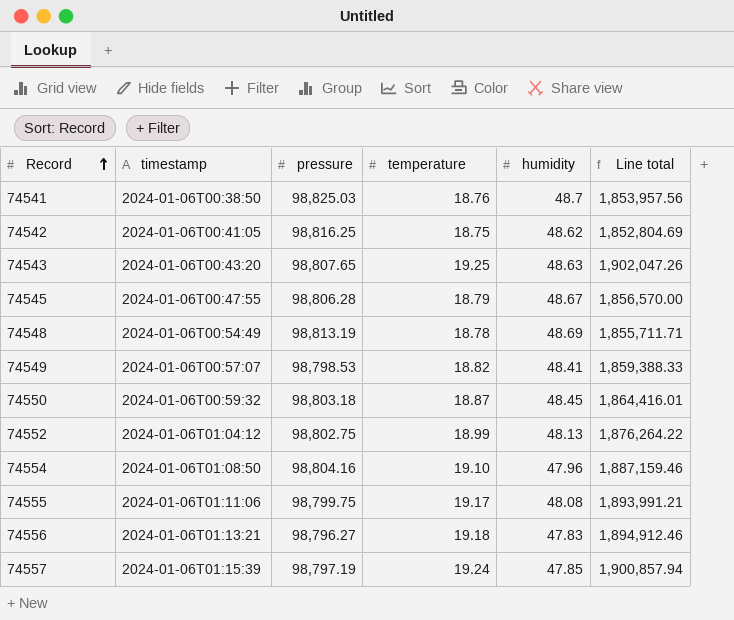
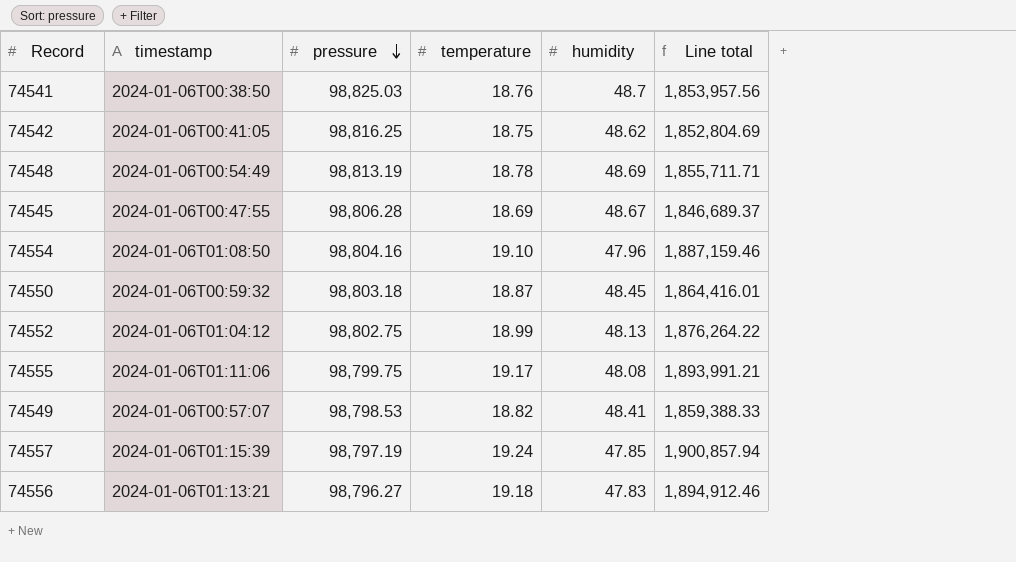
row order: Record ascending -> pressure descending
row 74543: 2024-01-06T00:43:20 | 98,807.65 | 19.25 | 48.63 | 1,902,047.26 -> none
74545 | temperature: 18.79 -> 18.69
74545 | Line total: 1,856,570.00 -> 1,846,689.37

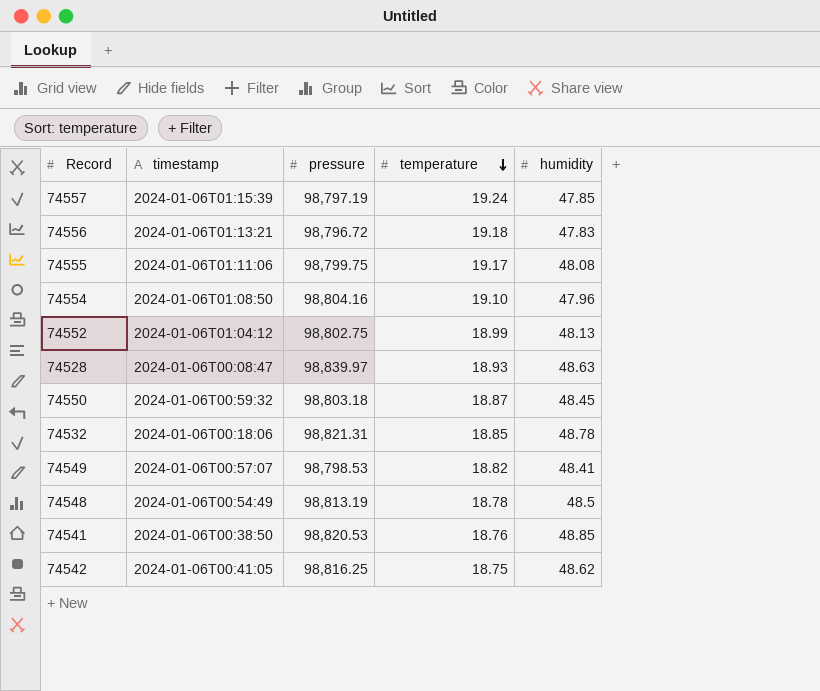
row order: pressure descending -> temperature descending
column Line total | formula: [pressure] * [temperature] -> none
row 74545: 2024-01-06T00:47:55 | 98,806.28 | 18.69 | 48.67 | 1,846,689.37 -> none
74556 | pressure: 98,796.27 -> 98,796.72
row 74528: none -> 2024-01-06T00:08:47 | 98,839.97 | 18.93 | 48.63
row 74532: none -> 2024-01-06T00:18:06 | 98,821.31 | 18.85 | 48.78
74548 | humidity: 48.69 -> 48.5
74541 | pressure: 98,825.03 -> 98,820.53
74541 | humidity: 48.7 -> 48.85

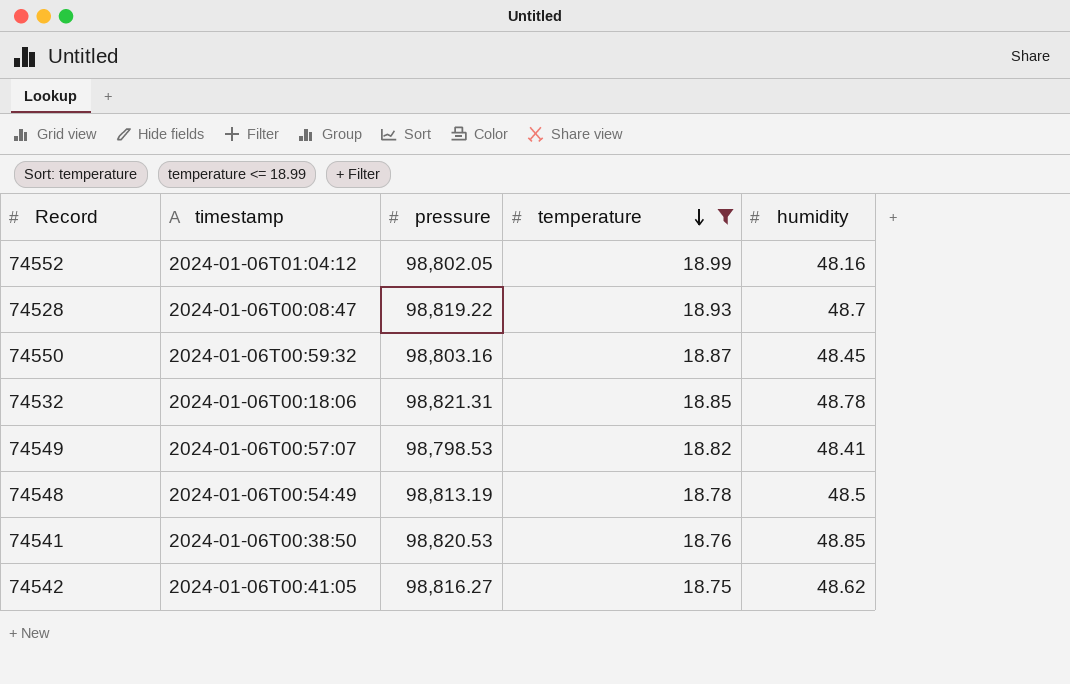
filter: none -> temperature <= 18.99
74552 | pressure: 98,802.75 -> 98,802.05
74552 | humidity: 48.13 -> 48.16
74528 | pressure: 98,839.97 -> 98,819.22
74528 | humidity: 48.63 -> 48.7
74550 | pressure: 98,803.18 -> 98,803.16
74542 | pressure: 98,816.25 -> 98,816.27

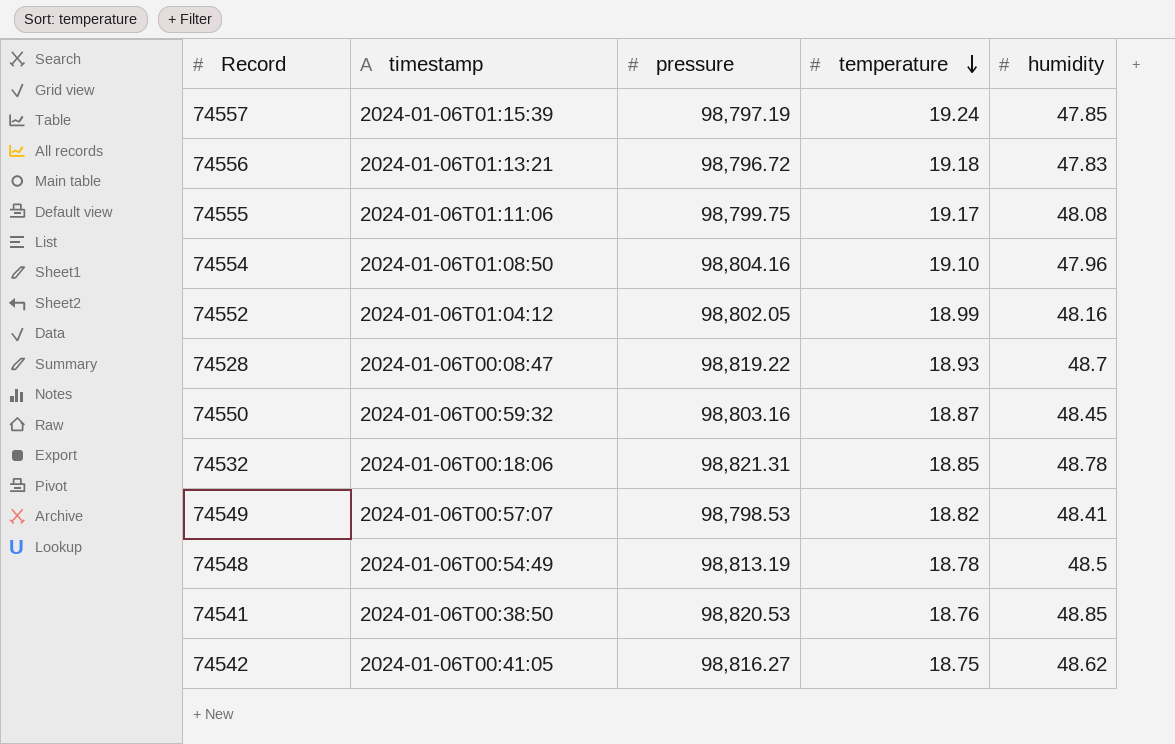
filter: temperature <= 18.99 -> none

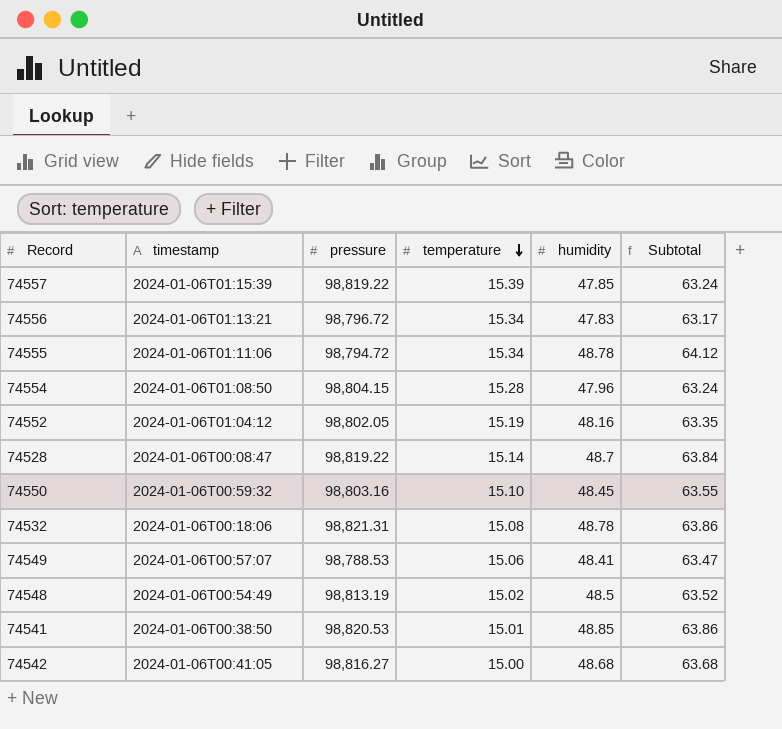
column Subtotal | formula: none -> [temperature] + [humidity]
74557 | pressure: 98,797.19 -> 98,819.22
74557 | temperature: 19.24 -> 15.39
74556 | temperature: 19.18 -> 15.34
74555 | pressure: 98,799.75 -> 98,794.72
74555 | temperature: 19.17 -> 15.34
74555 | humidity: 48.08 -> 48.78
74554 | pressure: 98,804.16 -> 98,804.15
74554 | temperature: 19.10 -> 15.28
74552 | temperature: 18.99 -> 15.19
74528 | temperature: 18.93 -> 15.14
74550 | temperature: 18.87 -> 15.10
74532 | temperature: 18.85 -> 15.08
74549 | pressure: 98,798.53 -> 98,788.53
74549 | temperature: 18.82 -> 15.06
74548 | temperature: 18.78 -> 15.02
74541 | temperature: 18.76 -> 15.01
74542 | temperature: 18.75 -> 15.00
74542 | humidity: 48.62 -> 48.68

